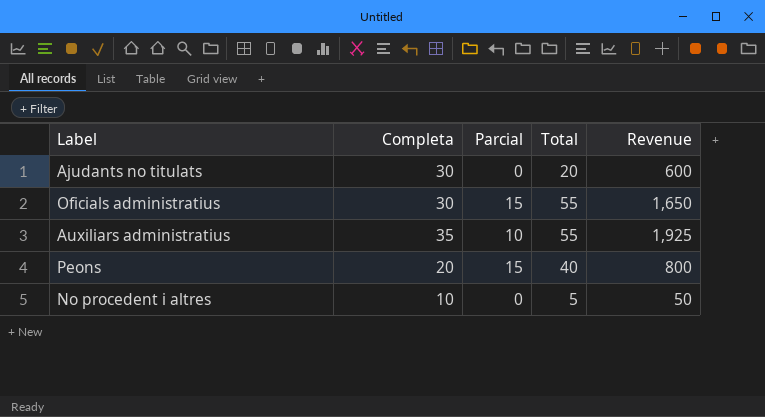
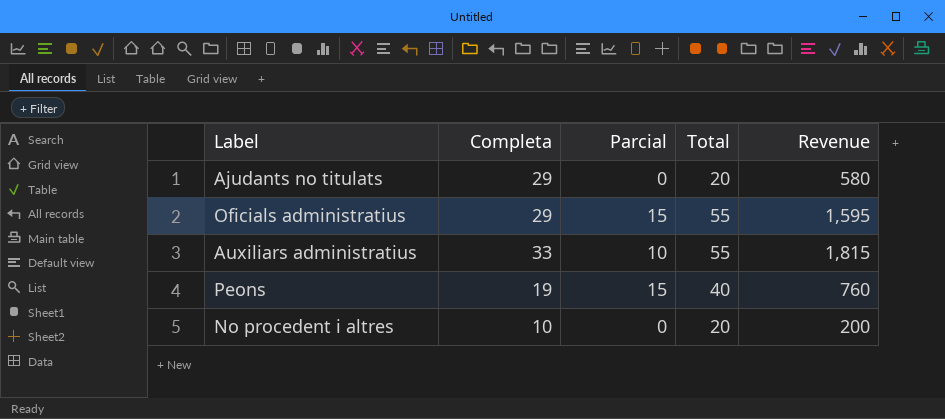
Ajudants no titulats | Completa: 30 -> 29
Ajudants no titulats | Revenue: 600 -> 580
Oficials administratius | Completa: 30 -> 29
Oficials administratius | Revenue: 1,650 -> 1,595
Auxiliars administratius | Completa: 35 -> 33
Auxiliars administratius | Revenue: 1,925 -> 1,815
Peons | Completa: 20 -> 19
Peons | Revenue: 800 -> 760
No procedent i altres | Total: 5 -> 20
No procedent i altres | Revenue: 50 -> 200

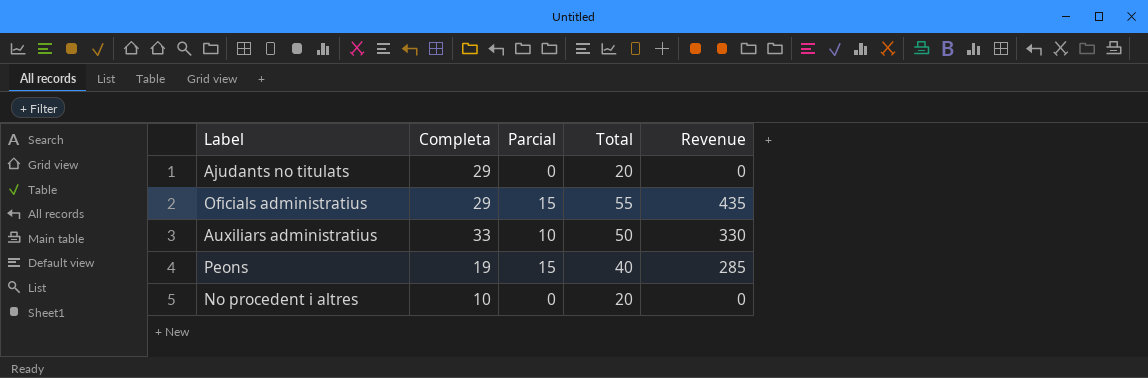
column Revenue | formula: [Completa] * [Total] -> [Completa] * [Parcial]
Auxiliars administratius | Total: 55 -> 50

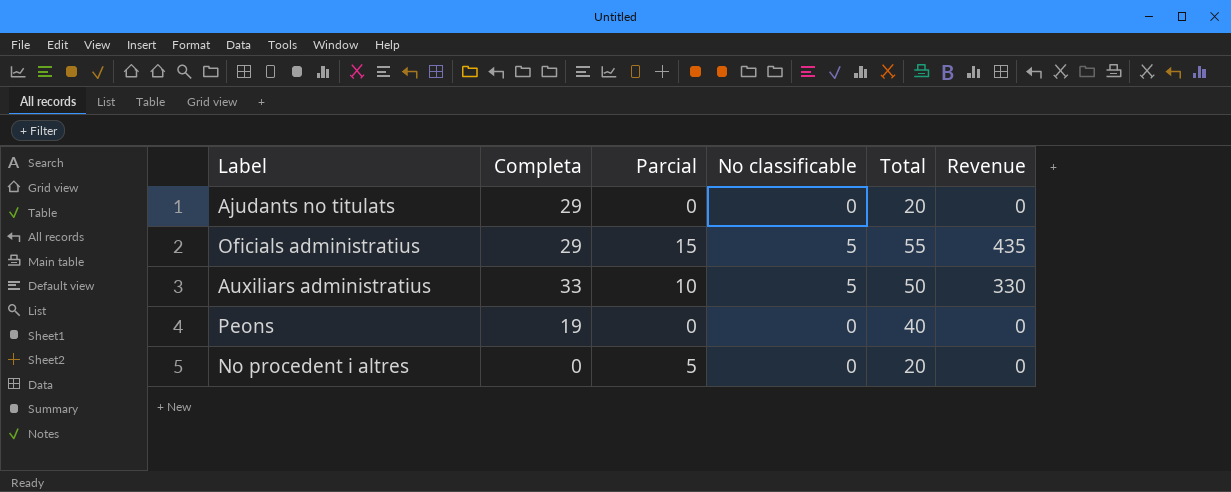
column No classificable | position: none -> 4
Peons | Parcial: 15 -> 0
Peons | Revenue: 285 -> 0
No procedent i altres | Completa: 10 -> 0
No procedent i altres | Parcial: 0 -> 5

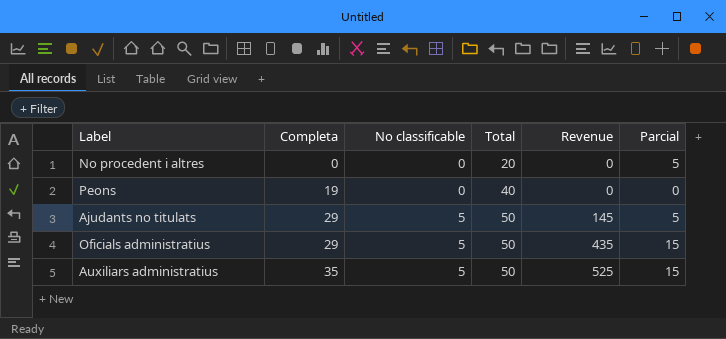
row order: none -> Completa ascending
column Parcial | position: 3 -> 6
Ajudants no titulats | No classificable: 0 -> 5
Ajudants no titulats | Total: 20 -> 50
Ajudants no titulats | Revenue: 0 -> 145
Ajudants no titulats | Parcial: 0 -> 5
Oficials administratius | Total: 55 -> 50
Auxiliars administratius | Completa: 33 -> 35
Auxiliars administratius | Revenue: 330 -> 525
Auxiliars administratius | Parcial: 10 -> 15

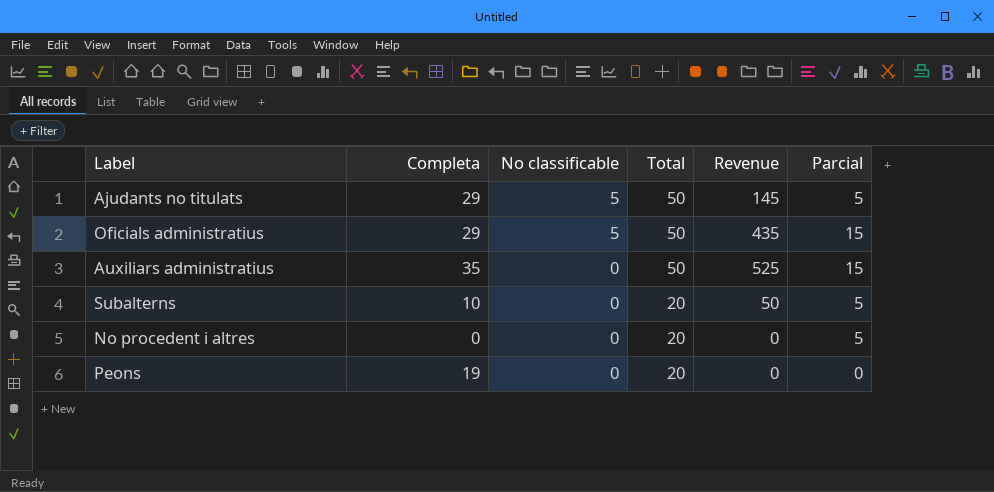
row order: Completa ascending -> No classificable descending
Auxiliars administratius | No classificable: 5 -> 0
row Subalterns: none -> 10 | 0 | 20 | 50 | 5
Peons | Total: 40 -> 20

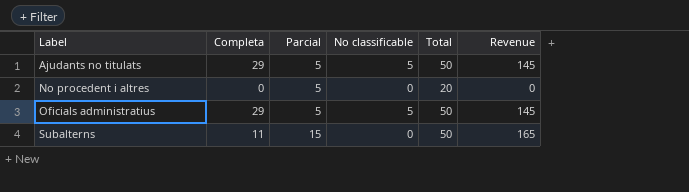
row order: No classificable descending -> Label ascending
column Parcial | position: 6 -> 3
row Auxiliars administratius: 35 | 0 | 50 | 525 | 15 -> none
row Peons: 19 | 0 | 20 | 0 | 0 -> none
Oficials administratius | Parcial: 15 -> 5
Oficials administratius | Revenue: 435 -> 145
Subalterns | Completa: 10 -> 11
Subalterns | Parcial: 5 -> 15
Subalterns | Total: 20 -> 50
Subalterns | Revenue: 50 -> 165

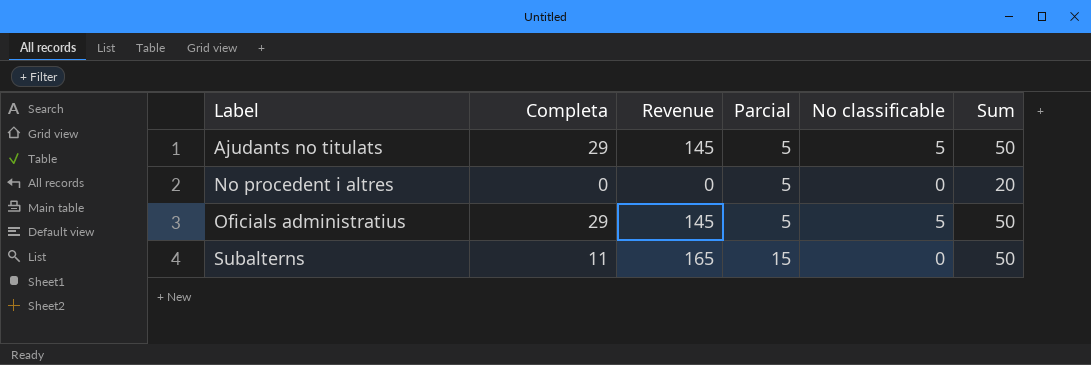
column Revenue | position: 6 -> 3
column name: Total -> Sum

